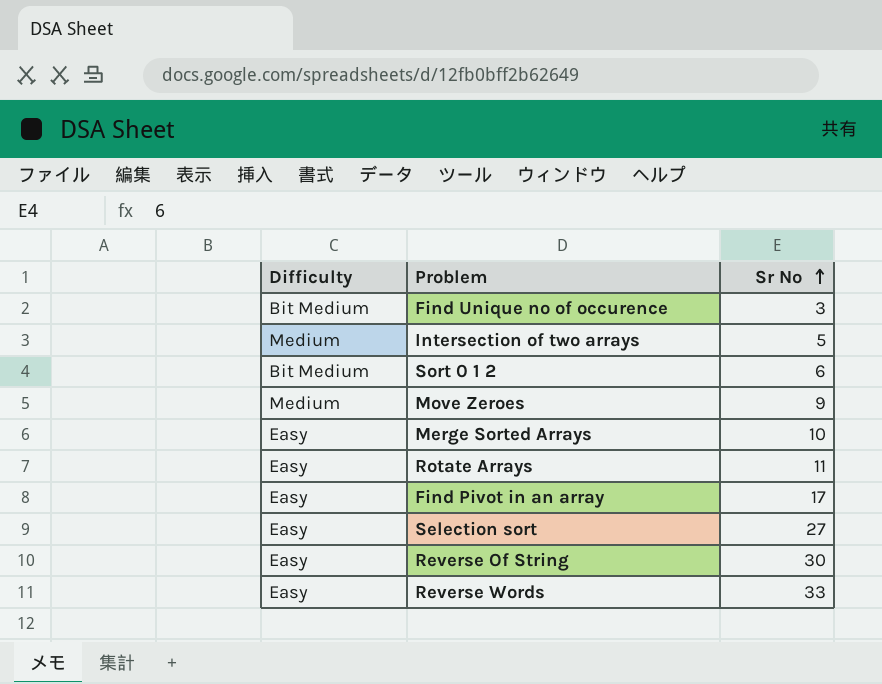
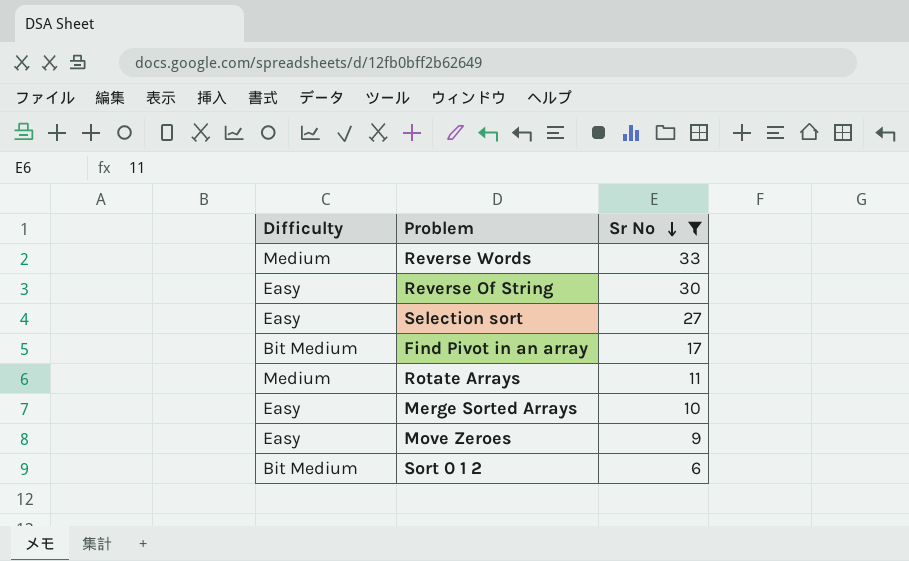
filter: none -> Sr No >= 6
row order: Sr No ascending -> Sr No descending
Reverse Words | Difficulty: Easy -> Medium
Find Pivot in an array | Difficulty: Easy -> Bit Medium
Rotate Arrays | Difficulty: Easy -> Medium
Move Zeroes | Difficulty: Medium -> Easy

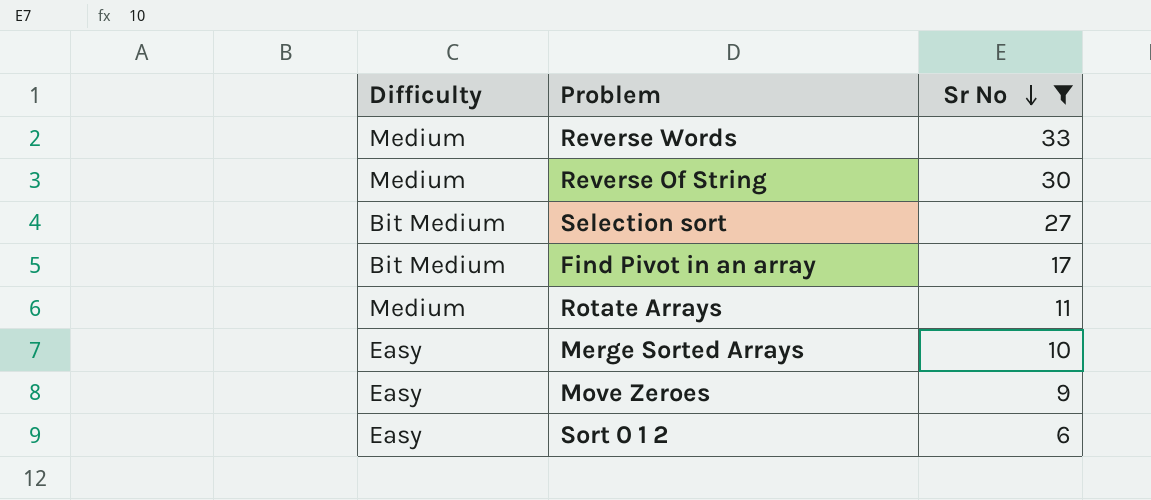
Reverse Of String | Difficulty: Easy -> Medium
Selection sort | Difficulty: Easy -> Bit Medium
Sort 0 1 2 | Difficulty: Bit Medium -> Easy

